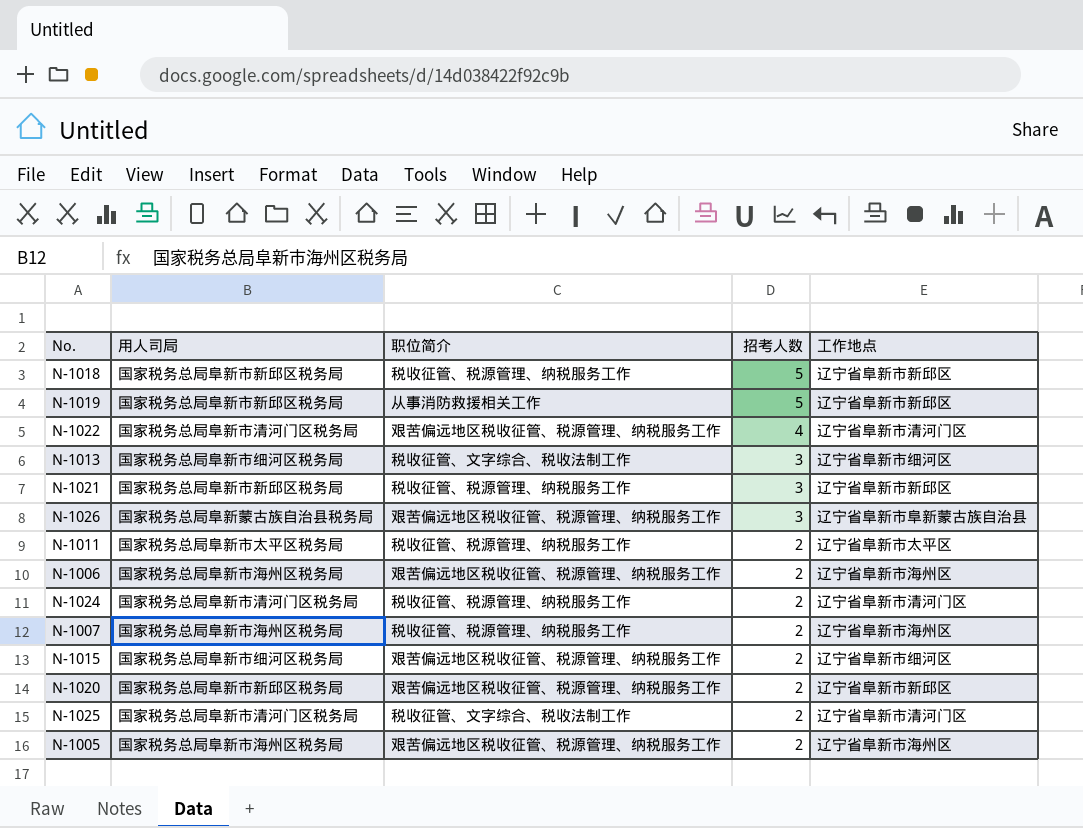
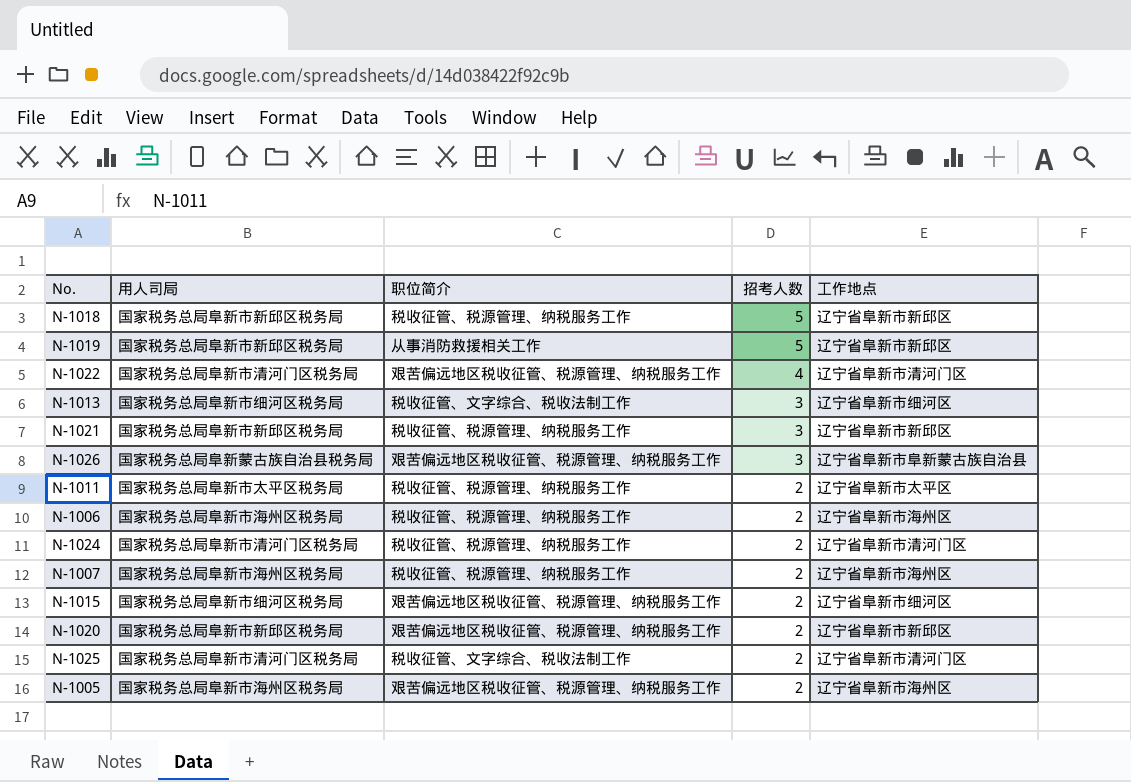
N-1006 | 职位简介: 艰苦偏远地区税收征管、税源管理、纳税服务工作 -> 税收征管、税源管理、纳税服务工作

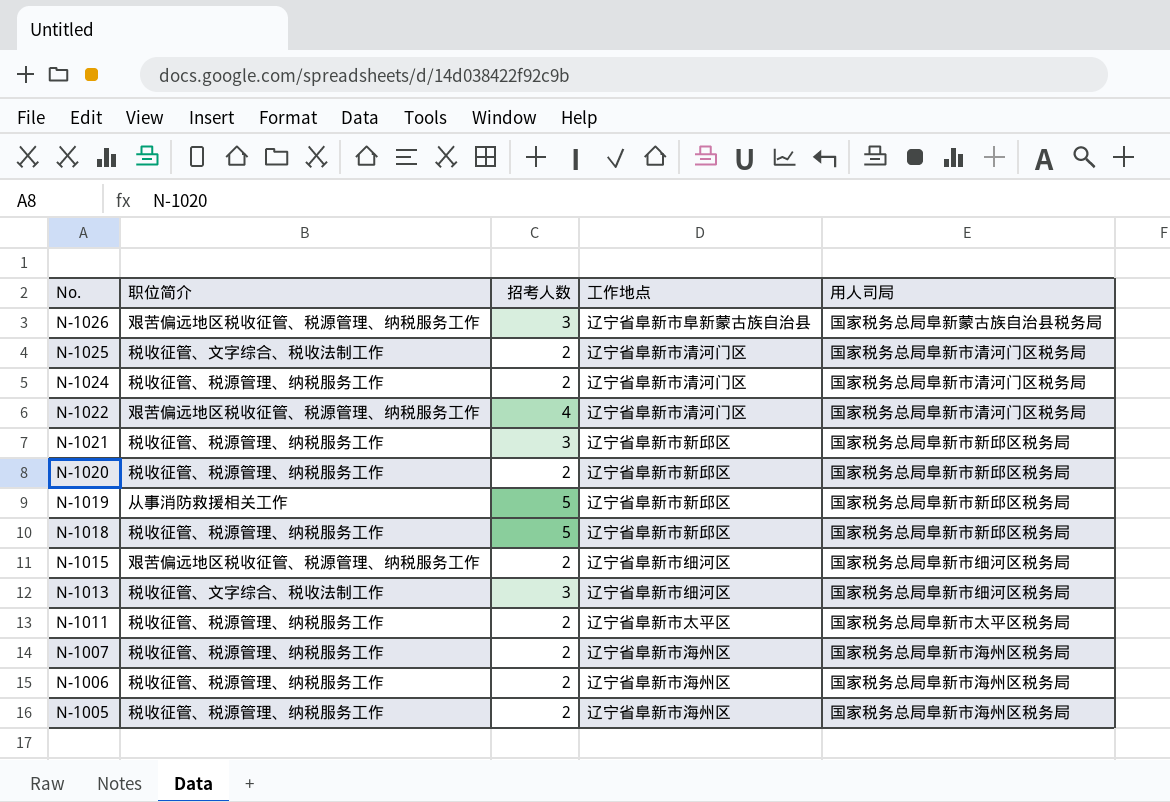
row order: 招考人数 descending -> No. descending
column 用人司局 | position: 2 -> 5
N-1020 | 职位简介: 艰苦偏远地区税收征管、税源管理、纳税服务工作 -> 税收征管、税源管理、纳税服务工作
N-1005 | 职位简介: 艰苦偏远地区税收征管、税源管理、纳税服务工作 -> 税收征管、税源管理、纳税服务工作

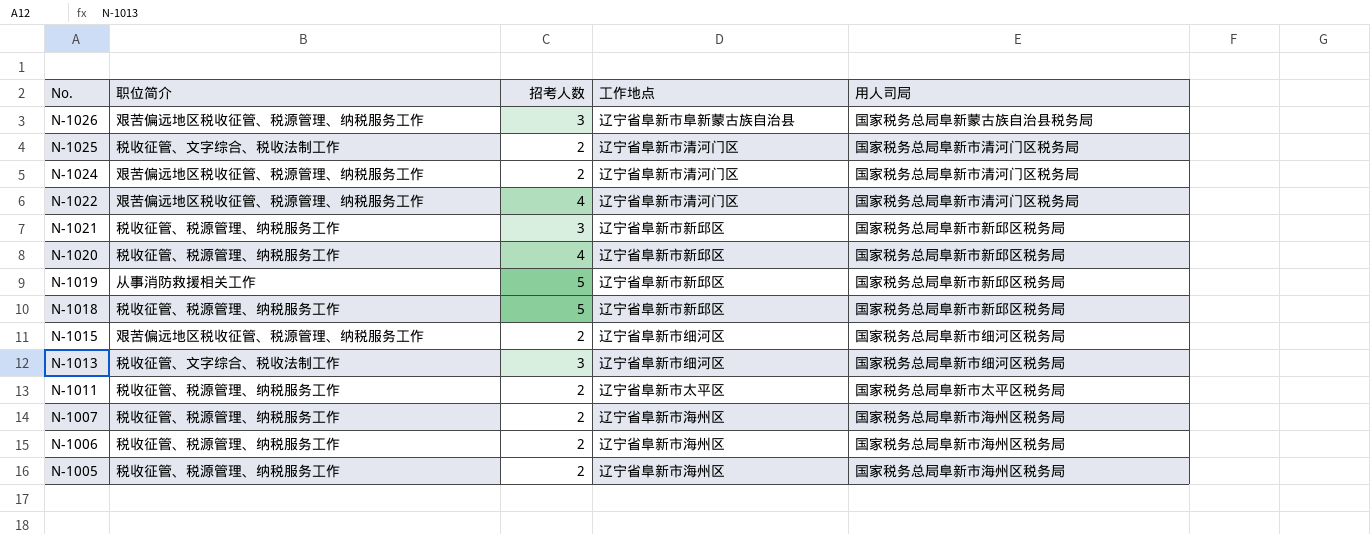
N-1024 | 职位简介: 税收征管、税源管理、纳税服务工作 -> 艰苦偏远地区税收征管、税源管理、纳税服务工作
N-1020 | 招考人数: 2 -> 4

